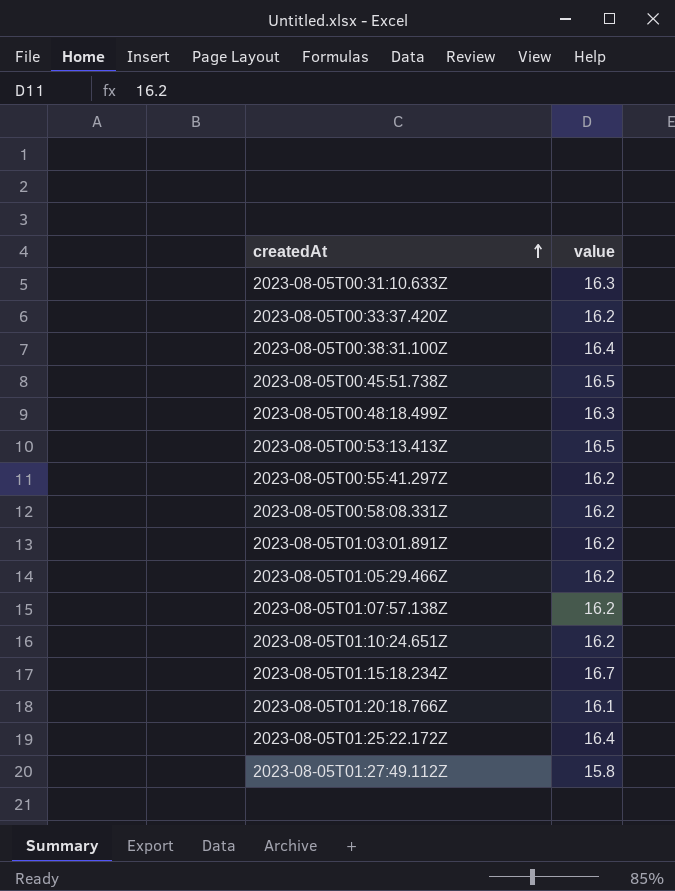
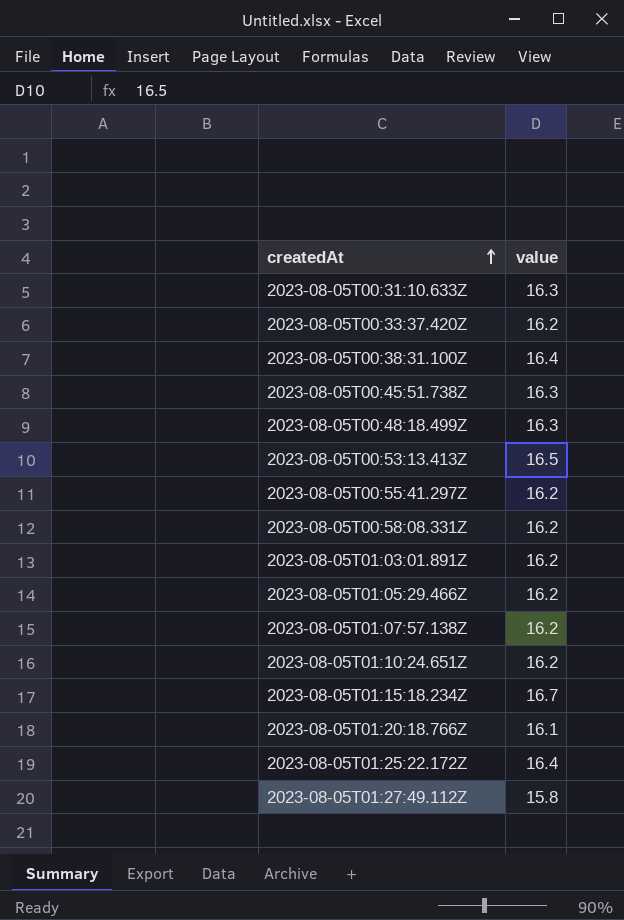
2023-08-05T00:45:51.738Z | value: 16.5 -> 16.3

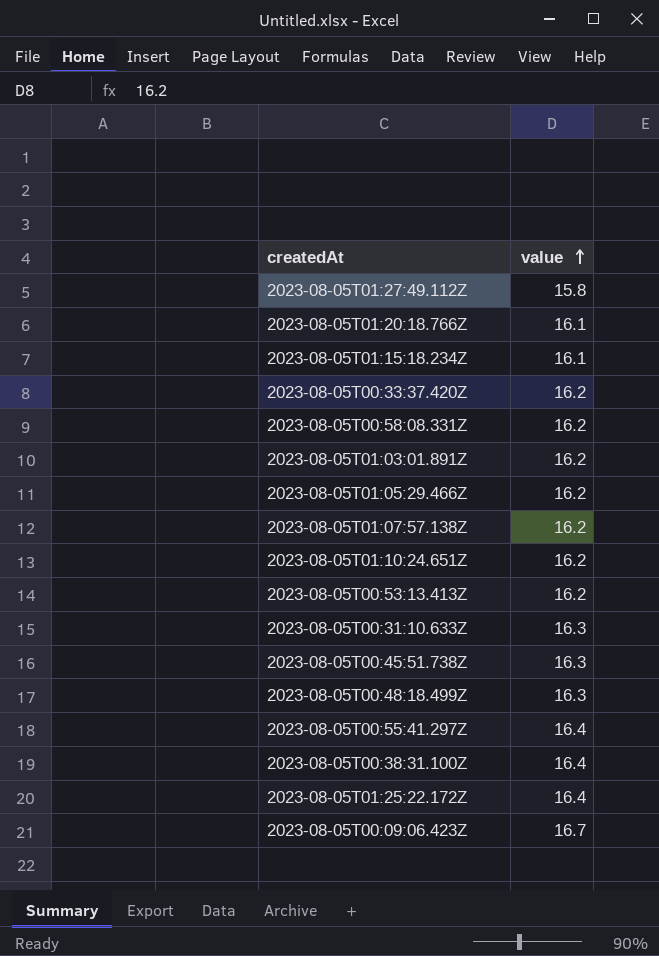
row order: createdAt ascending -> value ascending
2023-08-05T01:15:18.234Z | value: 16.7 -> 16.1
2023-08-05T00:53:13.413Z | value: 16.5 -> 16.2
2023-08-05T00:55:41.297Z | value: 16.2 -> 16.4
row 2023-08-05T00:09:06.423Z: none -> 16.7

